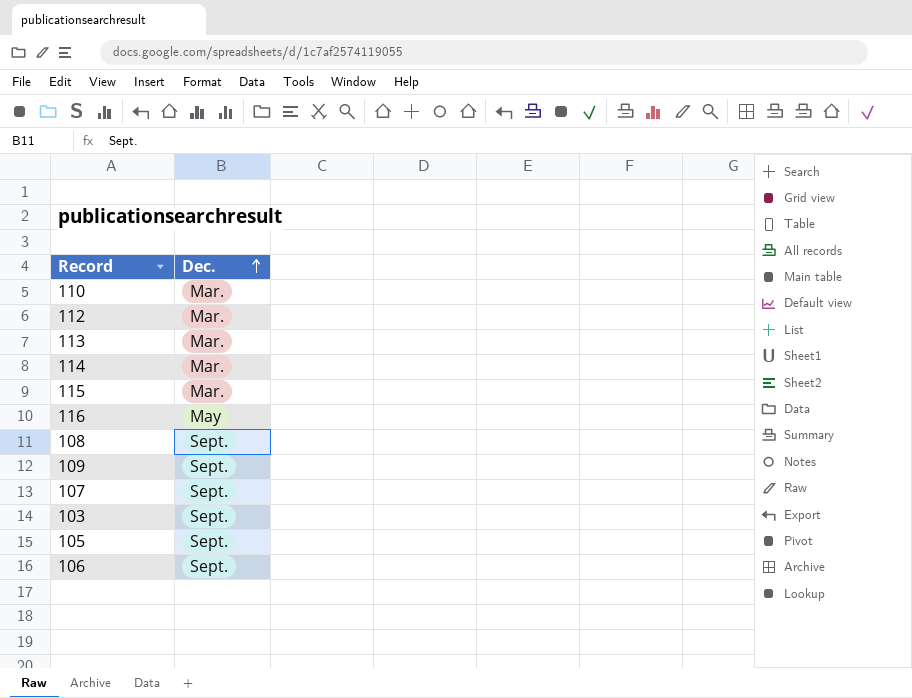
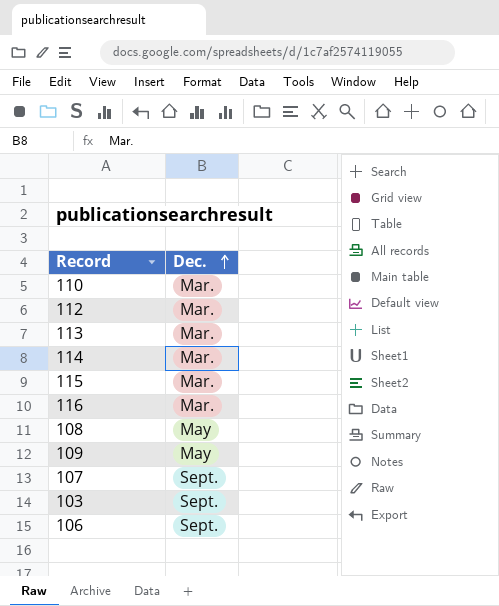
row 105: Sept. -> none
116 | Dec.: May -> Mar.
108 | Dec.: Sept. -> May
109 | Dec.: Sept. -> May

